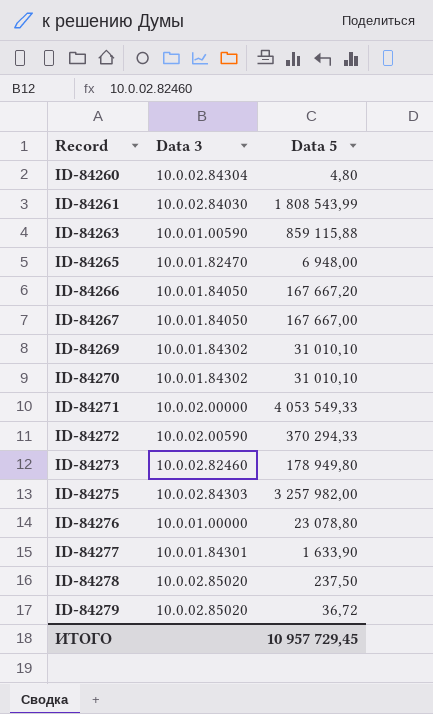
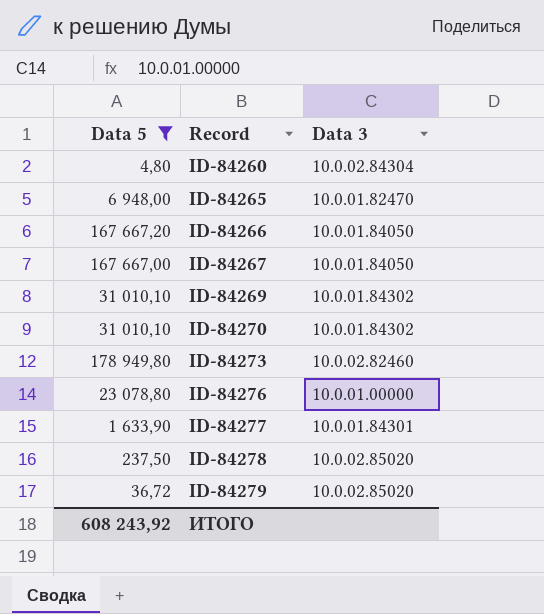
filter: none -> Data 5 <= 178 949,80
column Data 5 | position: 3 -> 1
ИТОГО | Data 5: 10 957 729,45 -> 608 243,92

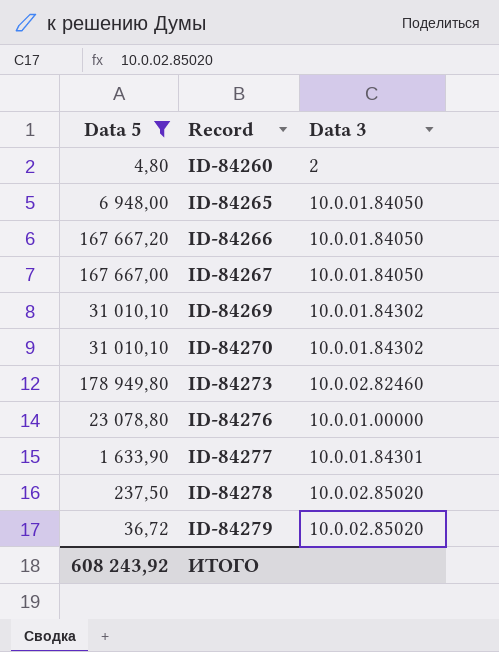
ID-84260 | Data 3: 10.0.02.84304 -> 2
ID-84265 | Data 3: 10.0.01.82470 -> 10.0.01.84050

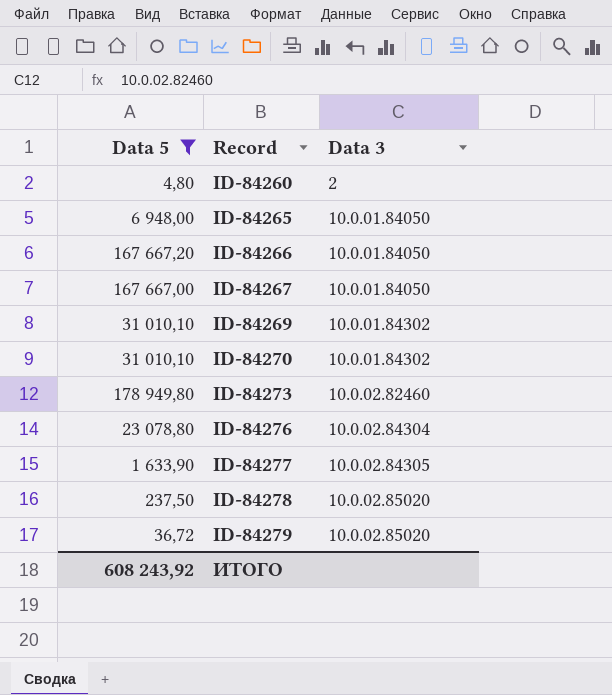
ID-84276 | Data 3: 10.0.01.00000 -> 10.0.02.84304
ID-84277 | Data 3: 10.0.01.84301 -> 10.0.02.84305

